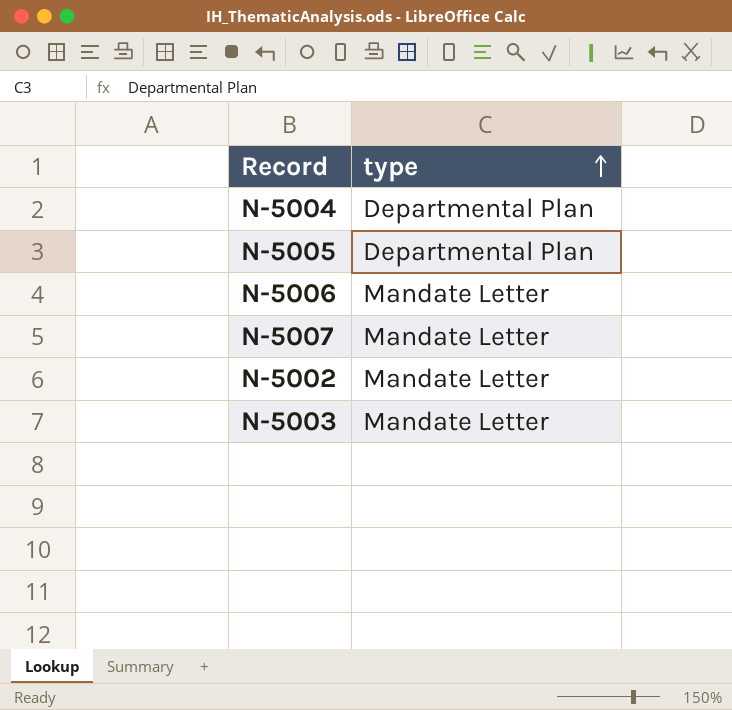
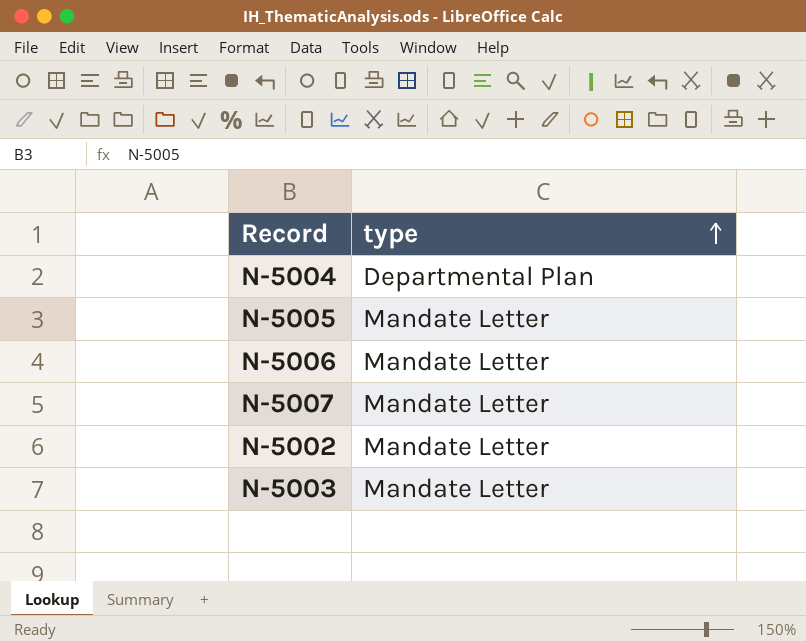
N-5005 | type: Departmental Plan -> Mandate Letter

